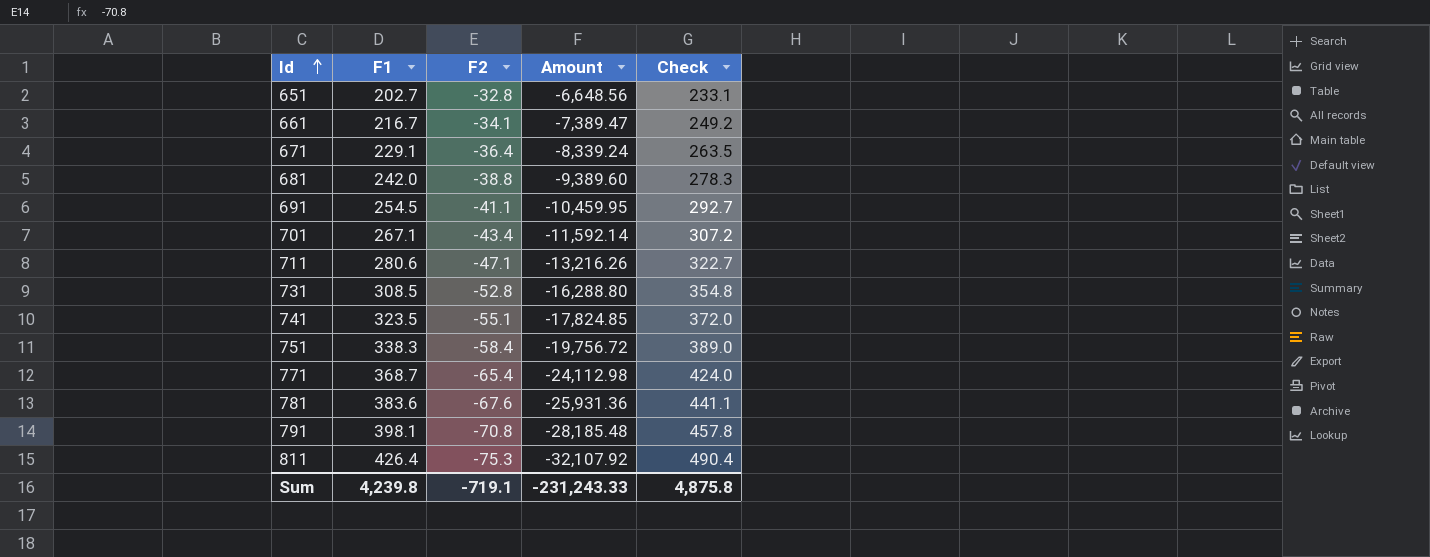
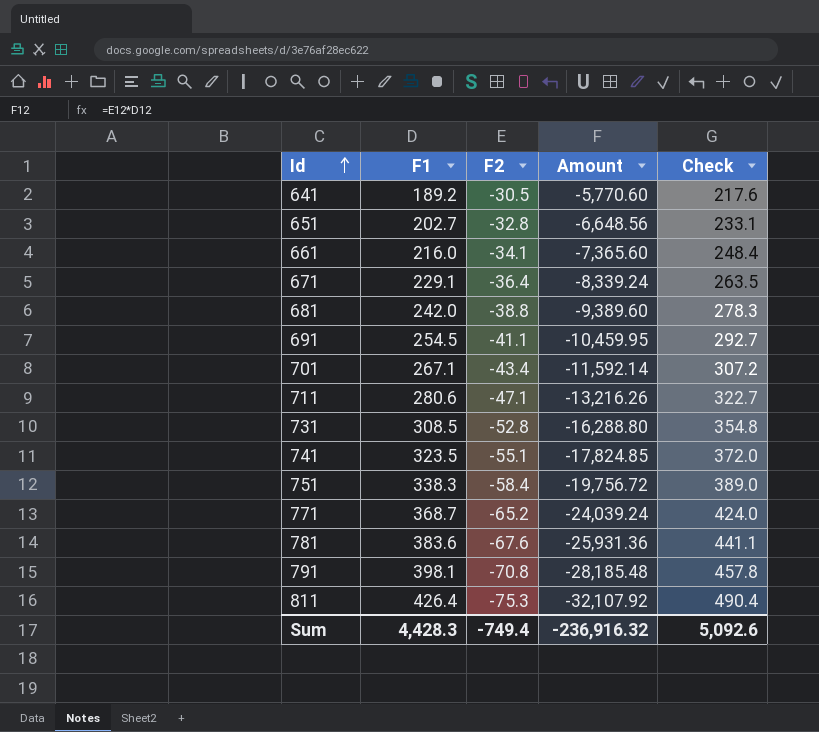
row 641: none -> 189.2 | -30.5 | -5,770.60 | 217.6
661 | F1: 216.7 -> 216.0
661 | Amount: -7,389.47 -> -7,365.60
661 | Check: 249.2 -> 248.4
771 | F2: -65.4 -> -65.2
771 | Amount: -24,112.98 -> -24,039.24
Sum | F1: 4,239.8 -> 4,428.3
Sum | F2: -719.1 -> -749.4
Sum | Amount: -231,243.33 -> -236,916.32
Sum | Check: 4,875.8 -> 5,092.6

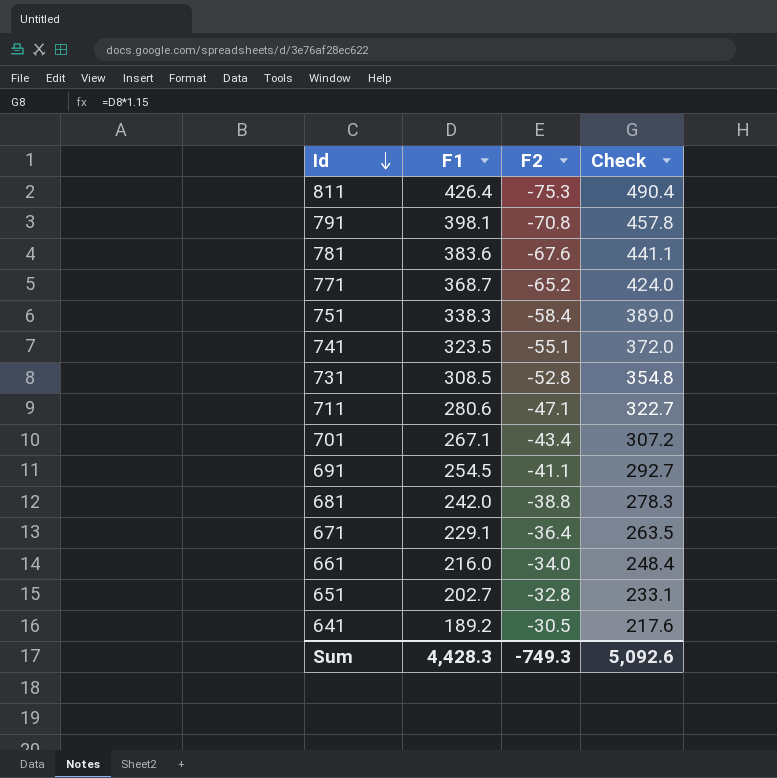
row order: Id ascending -> Id descending
column Amount | formula: [F1] * [F2] -> none
661 | F2: -34.1 -> -34.0
Sum | F2: -749.4 -> -749.3

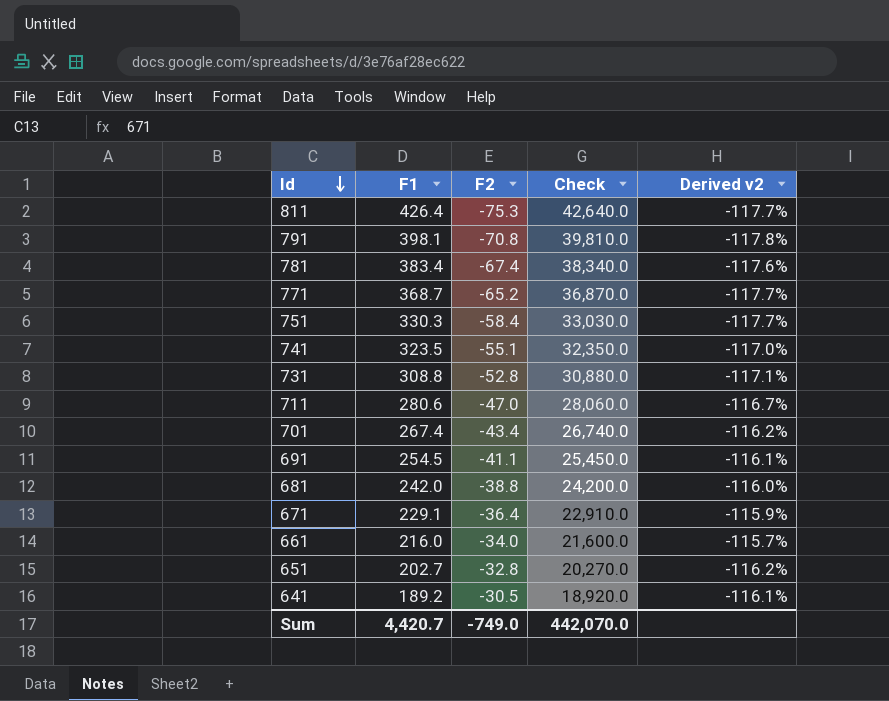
column Check | formula: [F1] * 1.15 -> [F1] * 100
column Derived v2 | formula: none -> ([F2] - [F1]) / [F1]
781 | F1: 383.6 -> 383.4
781 | F2: -67.6 -> -67.4
751 | F1: 338.3 -> 330.3
731 | F1: 308.5 -> 308.8
711 | F2: -47.1 -> -47.0
701 | F1: 267.1 -> 267.4
Sum | F1: 4,428.3 -> 4,420.7
Sum | F2: -749.3 -> -749.0
Sum | Check: 5,092.6 -> 442,070.0

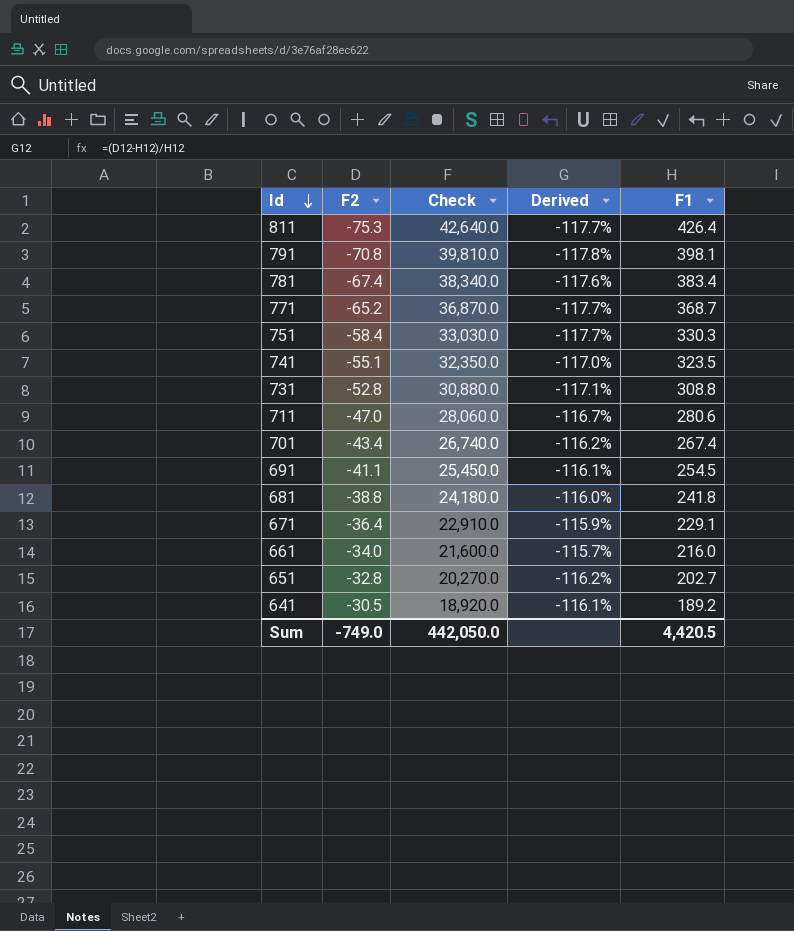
column name: Derived v2 -> Derived
column F1 | position: 2 -> 5
681 | Check: 24,200.0 -> 24,180.0
681 | F1: 242.0 -> 241.8
Sum | Check: 442,070.0 -> 442,050.0
Sum | F1: 4,420.7 -> 4,420.5

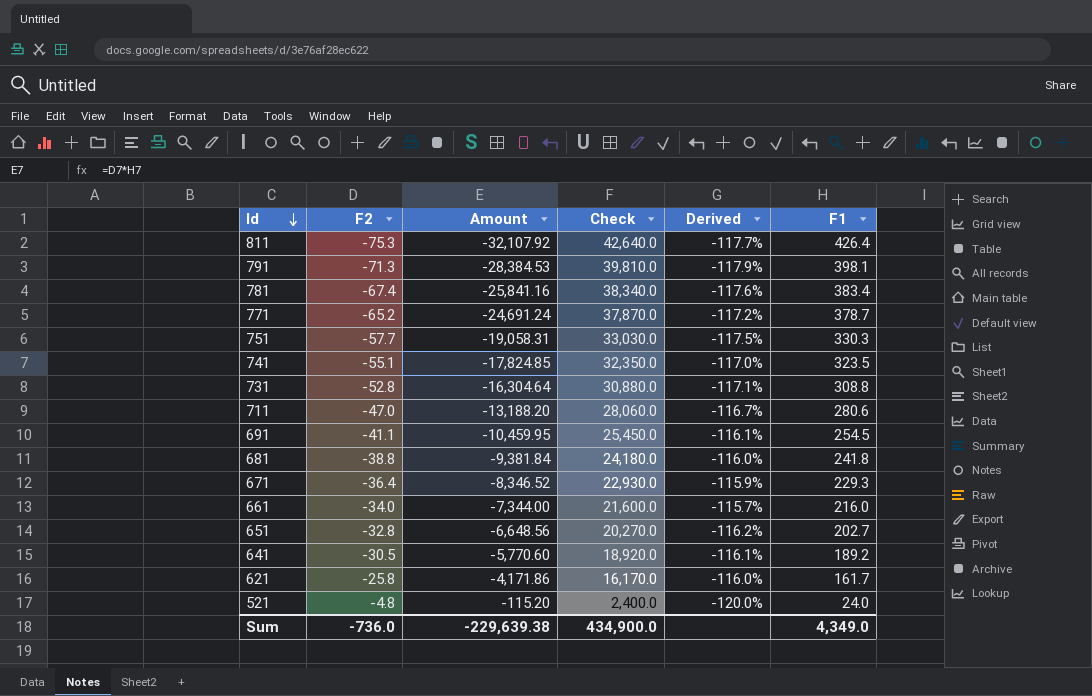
column Amount | formula: none -> [F2] * [F1]
row 701: -43.4 | 26,740.0 | -116.2% | 267.4 -> none
791 | F2: -70.8 -> -71.3
791 | Derived: -117.8% -> -117.9%
771 | Check: 36,870.0 -> 37,870.0
771 | Derived: -117.7% -> -117.2%
771 | F1: 368.7 -> 378.7
751 | F2: -58.4 -> -57.7
751 | Derived: -117.7% -> -117.5%
671 | Check: 22,910.0 -> 22,930.0
671 | F1: 229.1 -> 229.3
row 621: none -> -25.8 | -4,171.86 | 16,170.0 | -116.0% | 161.7
row 521: none -> -4.8 | -115.20 | 2,400.0 | -120.0% | 24.0
Sum | F2: -749.0 -> -736.0
Sum | Check: 442,050.0 -> 434,900.0
Sum | F1: 4,420.5 -> 4,349.0

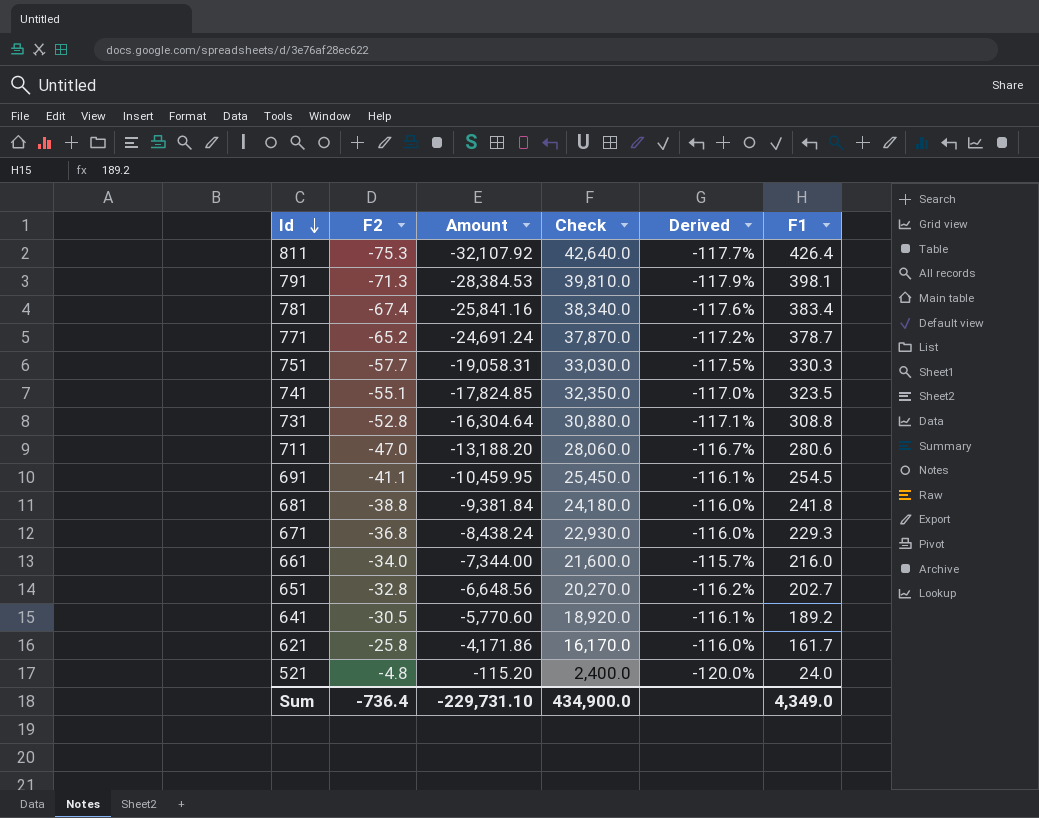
671 | F2: -36.4 -> -36.8
671 | Amount: -8,346.52 -> -8,438.24
671 | Derived: -115.9% -> -116.0%
Sum | F2: -736.0 -> -736.4
Sum | Amount: -229,639.38 -> -229,731.10

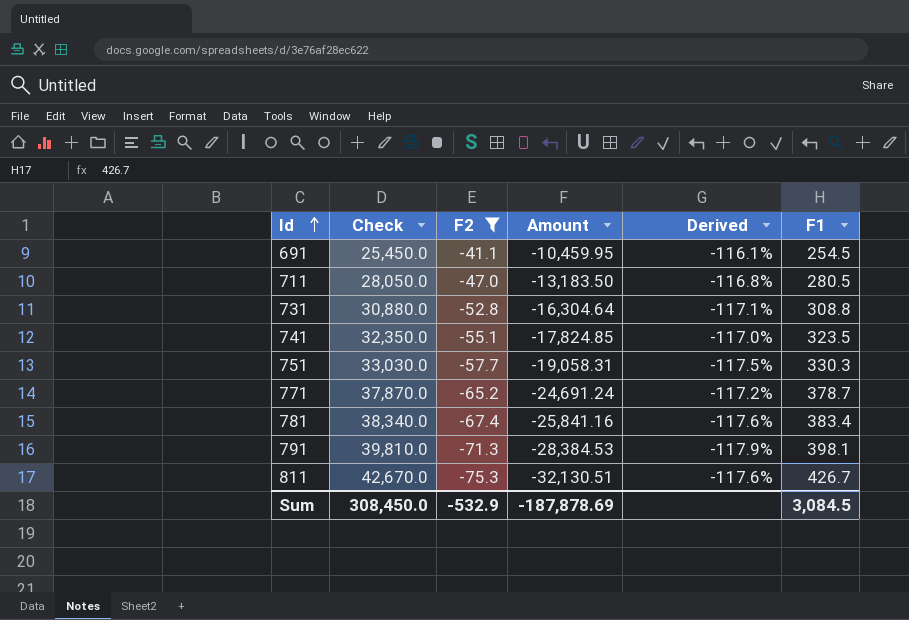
filter: none -> F2 <= -41.1
row order: Id descending -> Id ascending
column Check | position: 4 -> 2
711 | Check: 28,060.0 -> 28,050.0
711 | Amount: -13,188.20 -> -13,183.50
711 | Derived: -116.7% -> -116.8%
711 | F1: 280.6 -> 280.5
811 | Check: 42,640.0 -> 42,670.0
811 | Amount: -32,107.92 -> -32,130.51
811 | Derived: -117.7% -> -117.6%
811 | F1: 426.4 -> 426.7
Sum | Check: 434,900.0 -> 308,450.0
Sum | F2: -736.4 -> -532.9
Sum | Amount: -229,731.10 -> -187,878.69
Sum | F1: 4,349.0 -> 3,084.5

